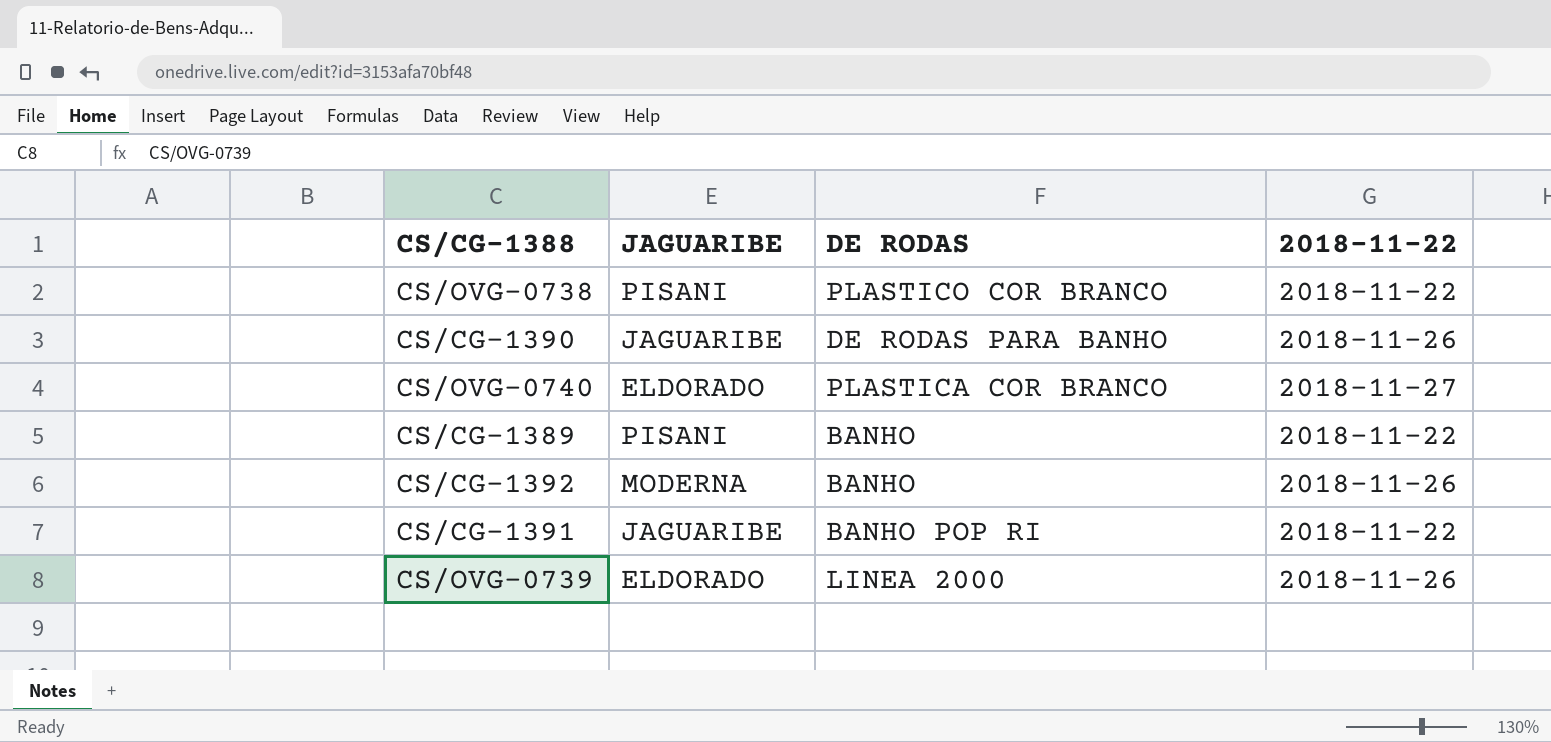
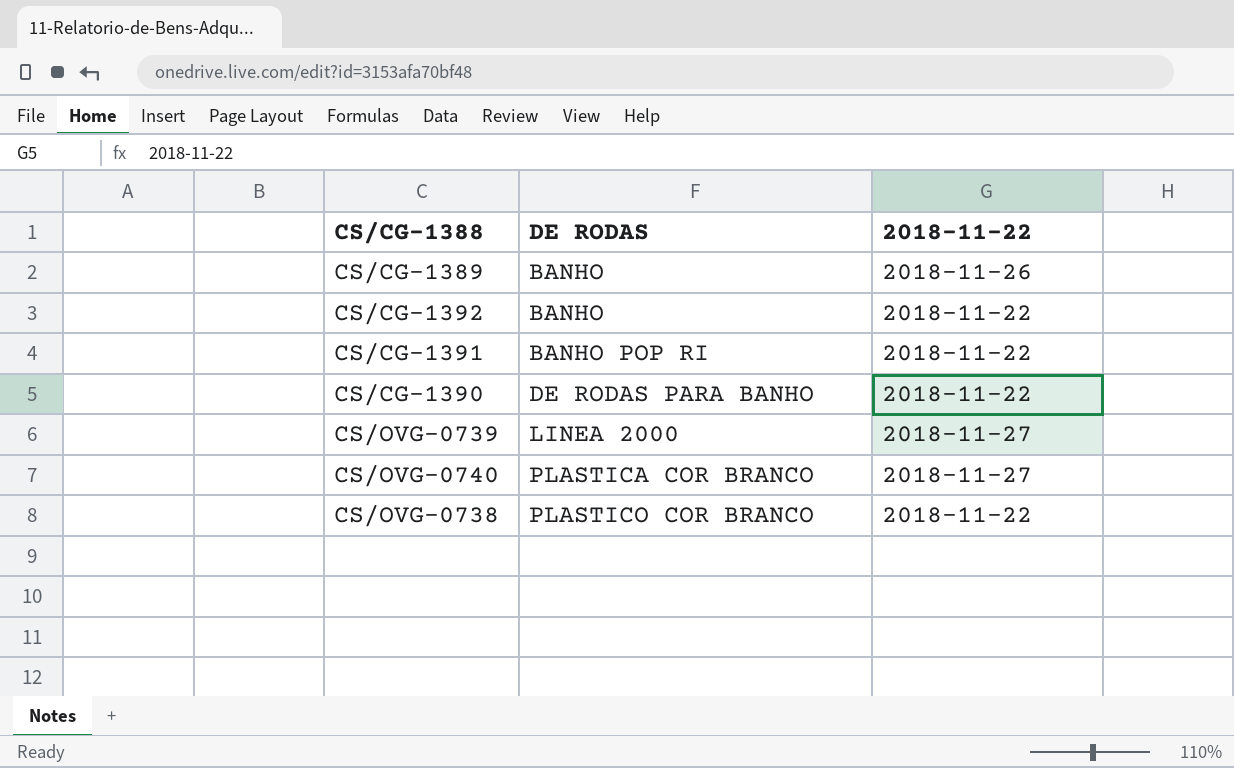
row order: none -> DE RODAS ascending
column JAGUARIBE | position: 2 -> none
CS/CG-1389 | 2018-11-22: 2018-11-22 -> 2018-11-26
CS/CG-1392 | 2018-11-22: 2018-11-26 -> 2018-11-22
CS/CG-1390 | 2018-11-22: 2018-11-26 -> 2018-11-22
CS/OVG-0739 | 2018-11-22: 2018-11-26 -> 2018-11-27

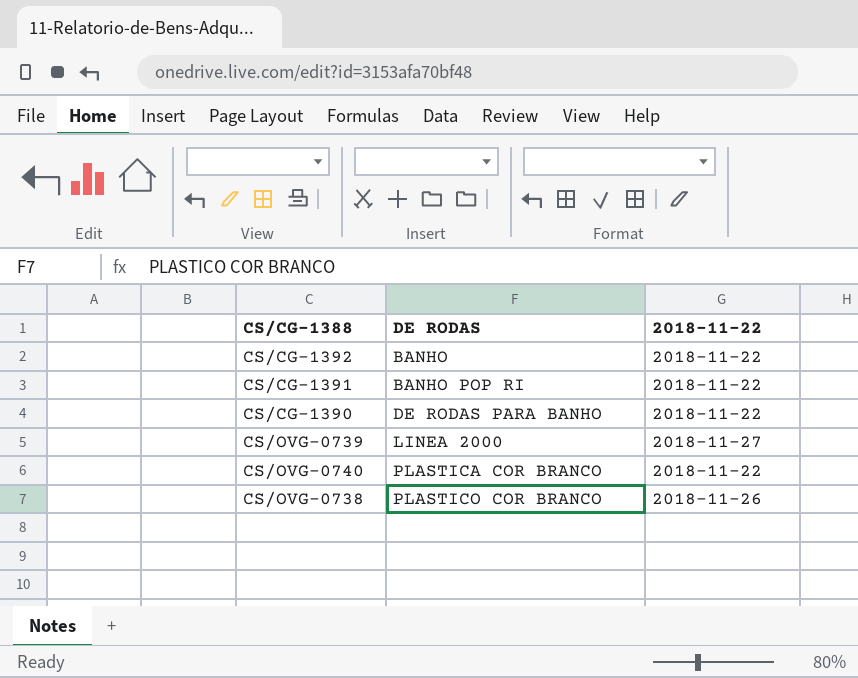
row CS/CG-1389: BANHO | 2018-11-26 -> none
CS/OVG-0740 | 2018-11-22: 2018-11-27 -> 2018-11-22
CS/OVG-0738 | 2018-11-22: 2018-11-22 -> 2018-11-26

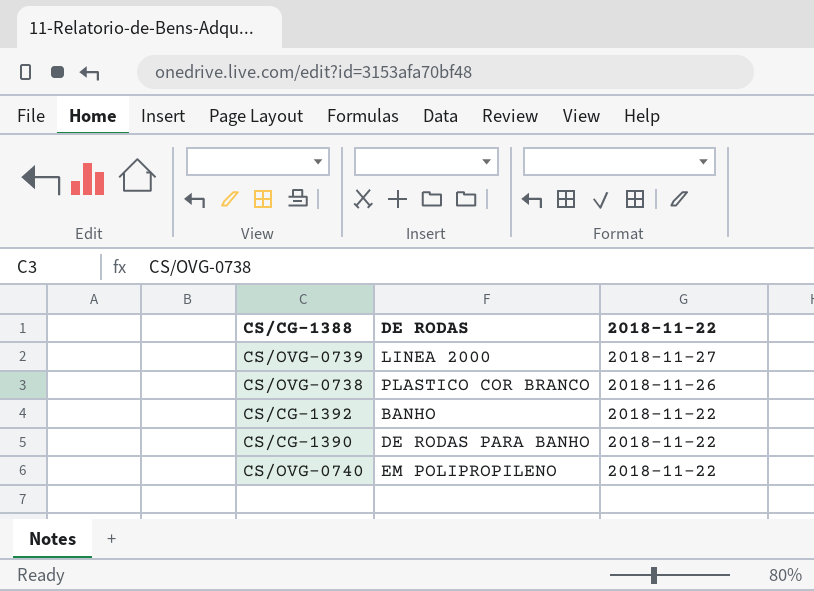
row order: DE RODAS ascending -> 2018-11-22 descending
row CS/CG-1391: BANHO POP RI | 2018-11-22 -> none
CS/OVG-0740 | DE RODAS: PLASTICA COR BRANCO -> EM POLIPROPILENO

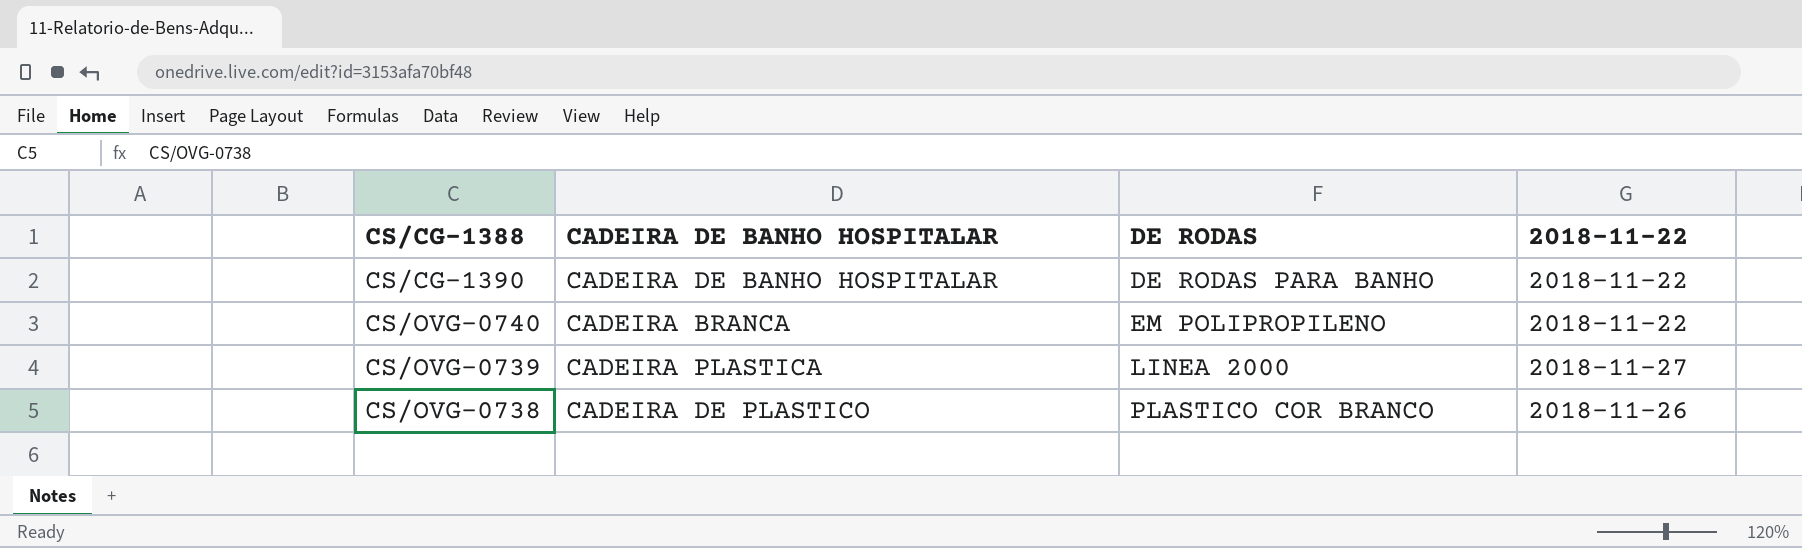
row order: 2018-11-22 descending -> DE RODAS ascending
column CADEIRA DE BANHO HOSPITALAR | position: none -> 2
row CS/CG-1392: BANHO | 2018-11-22 -> none

